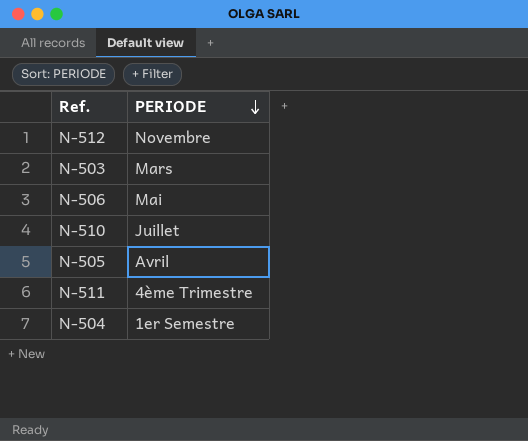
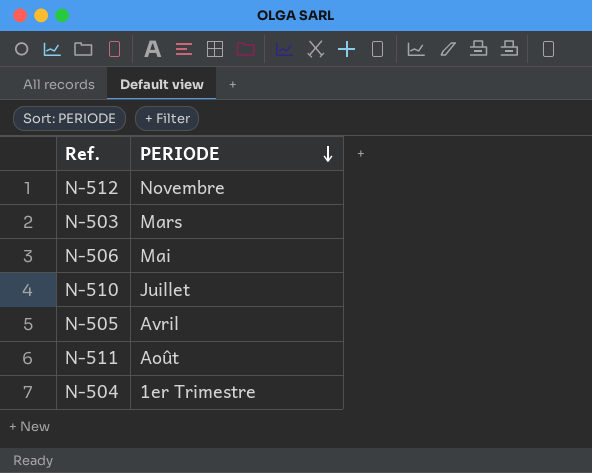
N-511 | PERIODE: 4ème Trimestre -> Août
N-504 | PERIODE: 1er Semestre -> 1er Trimestre

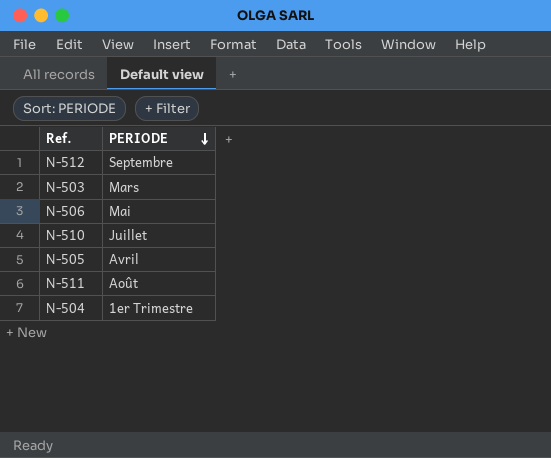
N-512 | PERIODE: Novembre -> Septembre

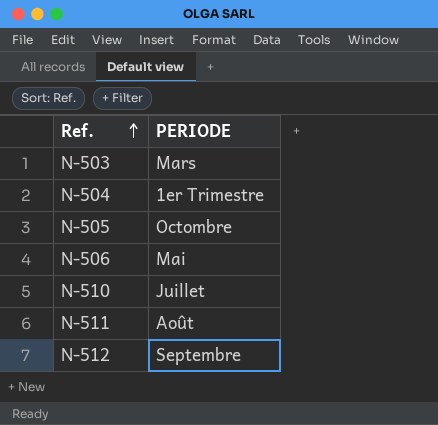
row order: PERIODE descending -> Ref. ascending
N-505 | PERIODE: Avril -> Octombre

